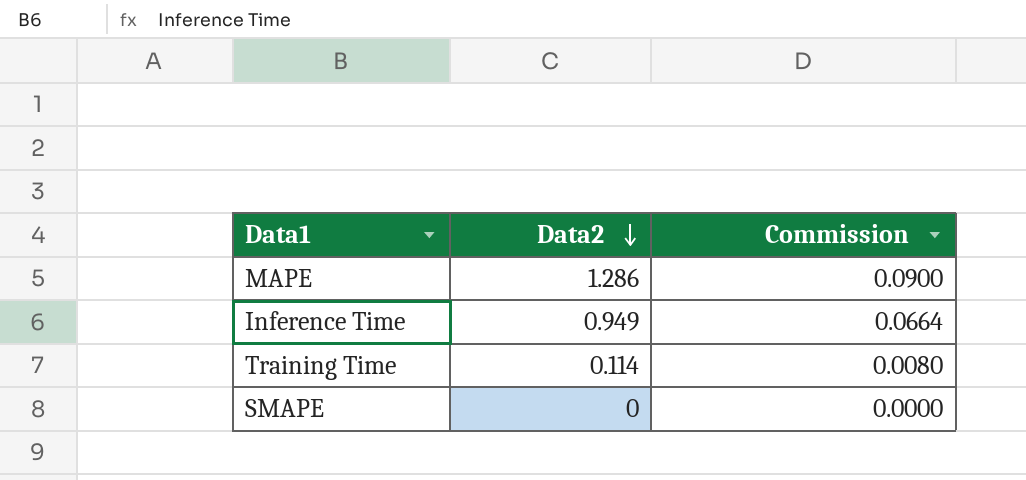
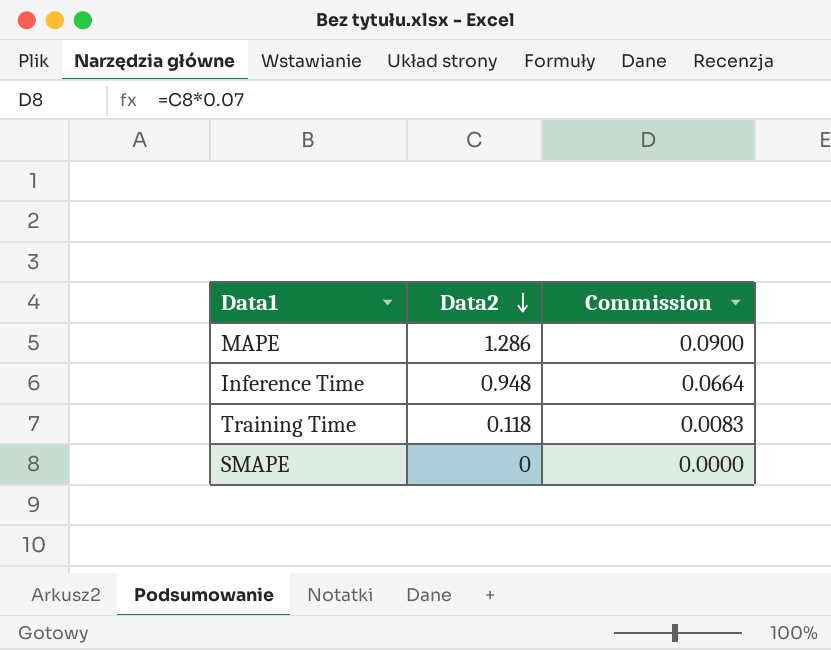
Inference Time | Data2: 0.949 -> 0.948
Training Time | Data2: 0.114 -> 0.118
Training Time | Commission: 0.0080 -> 0.0083

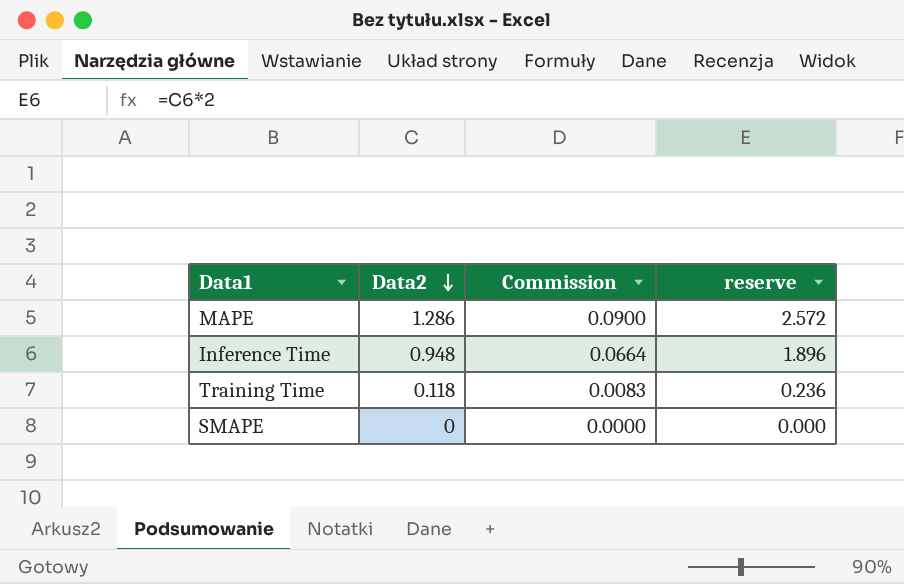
column reserve | formula: none -> [Data2] * 2

